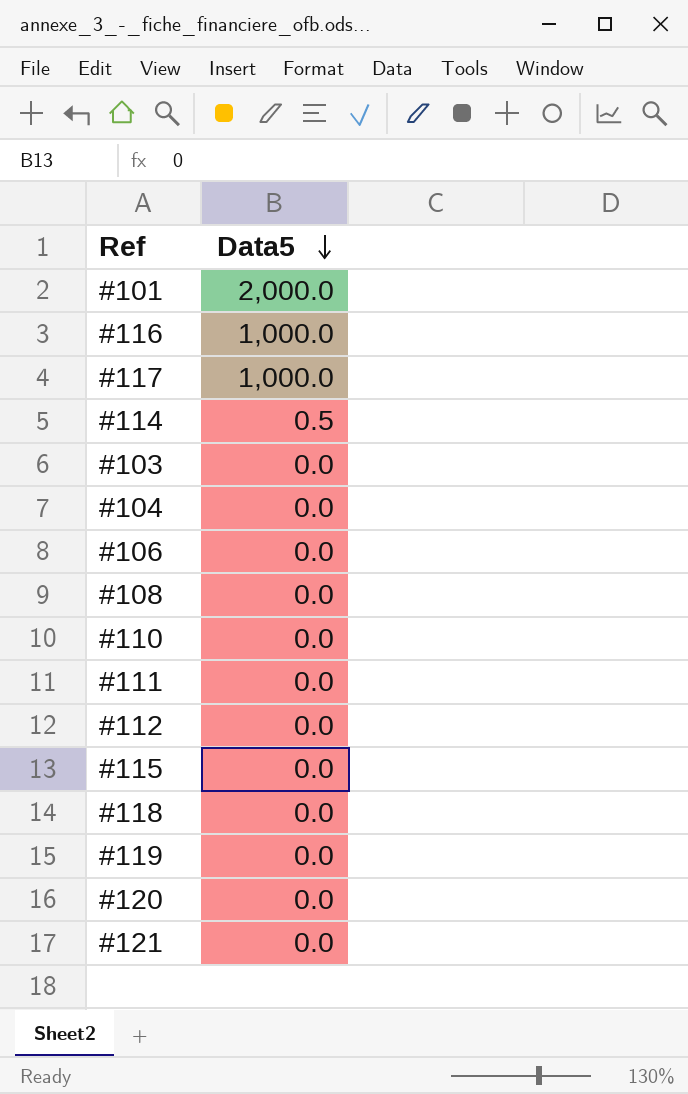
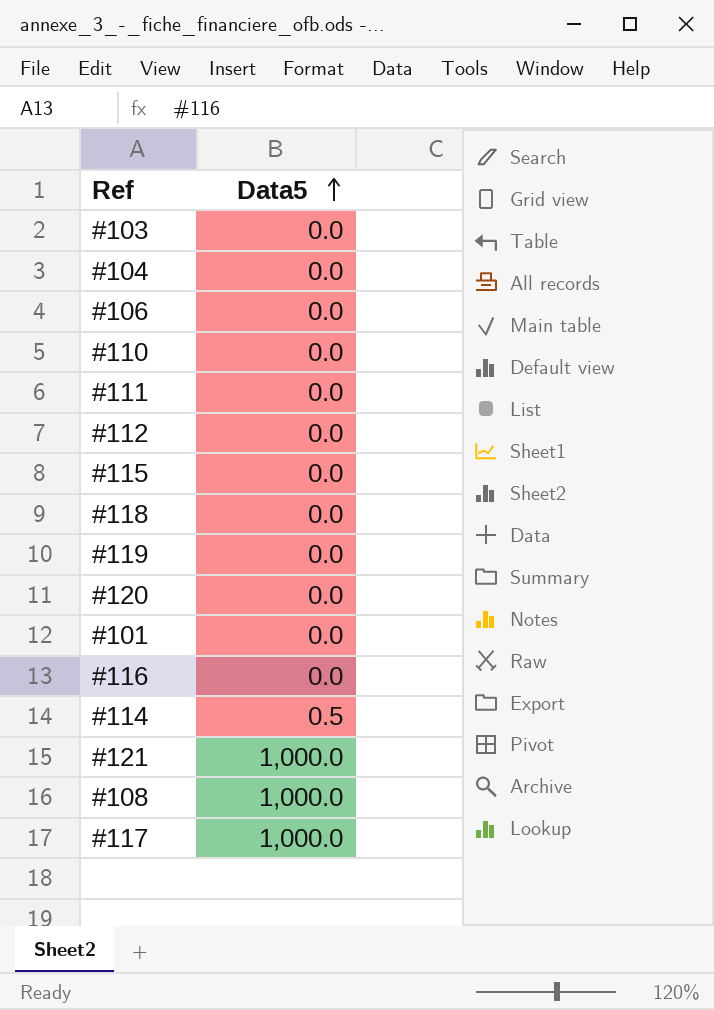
row order: Data5 descending -> Data5 ascending
#101 | Data5: 2,000.0 -> 0.0
#116 | Data5: 1,000.0 -> 0.0
#121 | Data5: 0.0 -> 1,000.0
#108 | Data5: 0.0 -> 1,000.0

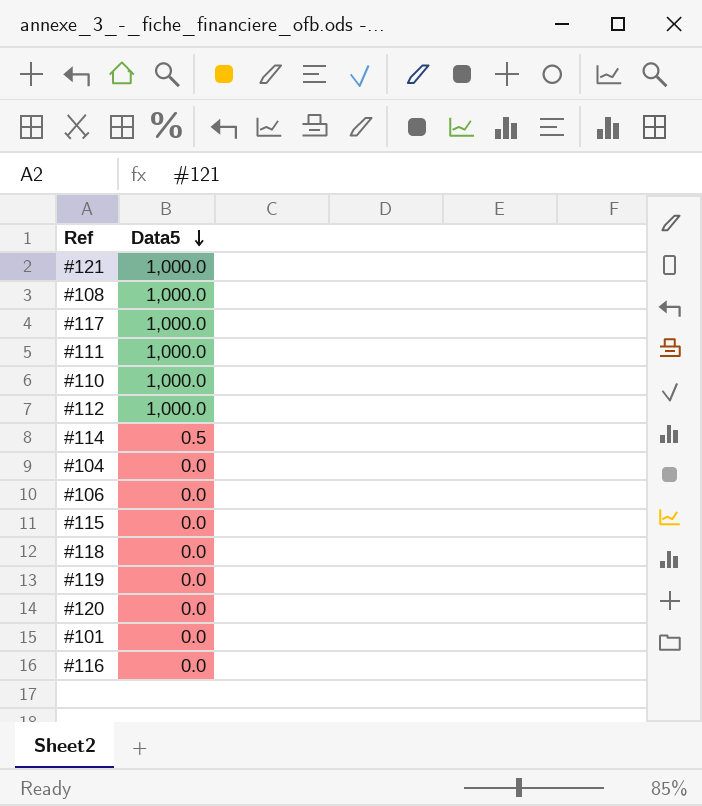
row order: Data5 ascending -> Data5 descending
row #103: 0.0 -> none
#111 | Data5: 0.0 -> 1,000.0
#110 | Data5: 0.0 -> 1,000.0
#112 | Data5: 0.0 -> 1,000.0

